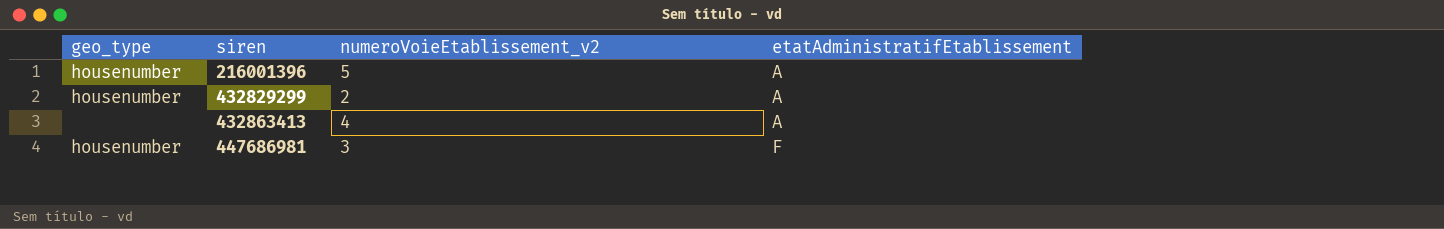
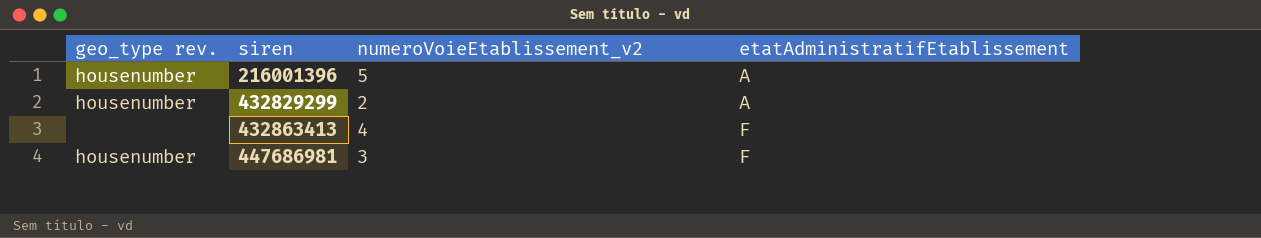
column name: geo_type -> geo_type rev.
432863413 | etatAdministratifEtablissement: A -> F

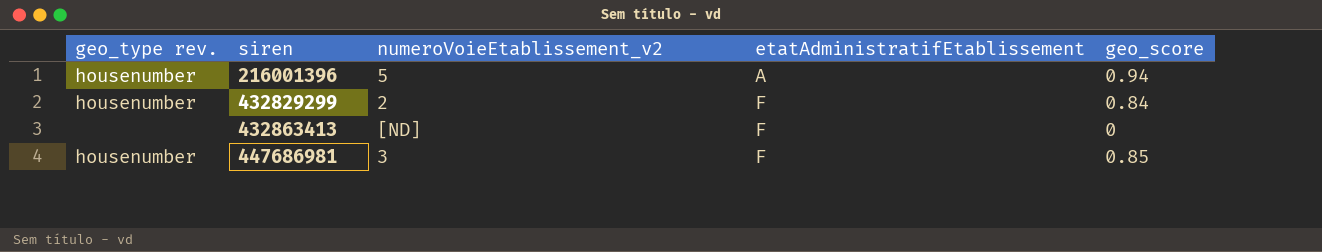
column geo_score | position: none -> 5
432829299 | etatAdministratifEtablissement: A -> F
432863413 | numeroVoieEtablissement_v2: 4 -> [ND]

